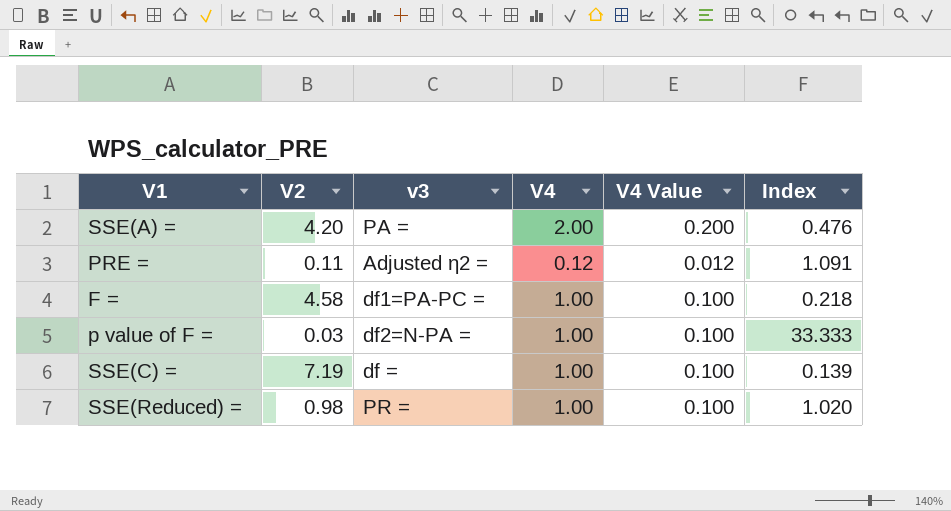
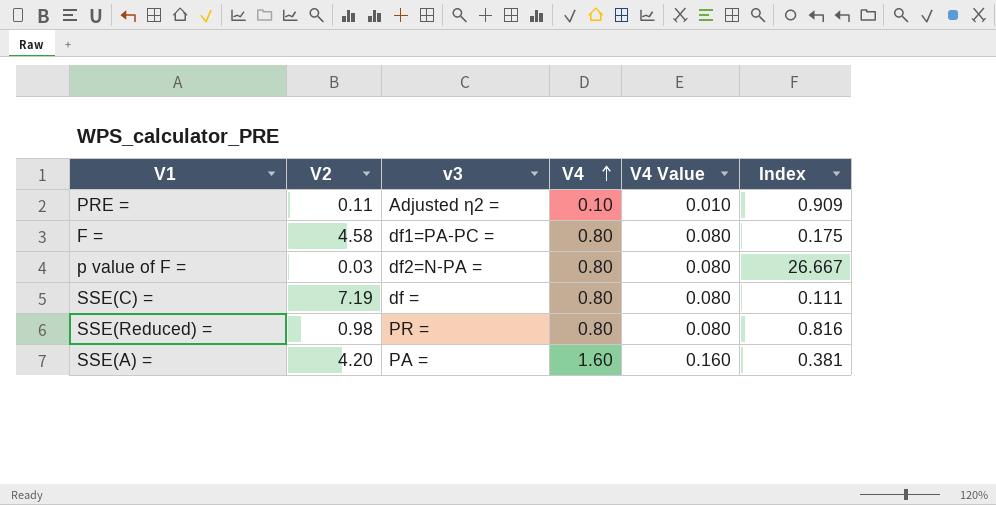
row order: none -> V4 ascending
PRE = | V4: 0.12 -> 0.10
PRE = | V4 Value: 0.012 -> 0.010
PRE = | Index: 1.091 -> 0.909
F = | V4: 1.00 -> 0.80
F = | V4 Value: 0.100 -> 0.080
F = | Index: 0.218 -> 0.175
p value of F = | V4: 1.00 -> 0.80
p value of F = | V4 Value: 0.100 -> 0.080
p value of F = | Index: 33.333 -> 26.667
SSE(C) = | V4: 1.00 -> 0.80
SSE(C) = | V4 Value: 0.100 -> 0.080
SSE(C) = | Index: 0.139 -> 0.111
SSE(Reduced) = | V4: 1.00 -> 0.80
SSE(Reduced) = | V4 Value: 0.100 -> 0.080
SSE(Reduced) = | Index: 1.020 -> 0.816
SSE(A) = | V4: 2.00 -> 1.60
SSE(A) = | V4 Value: 0.200 -> 0.160
SSE(A) = | Index: 0.476 -> 0.381

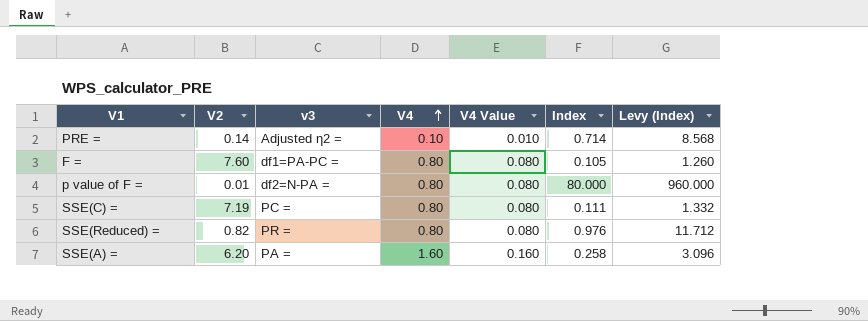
column Levy (Index) | formula: none -> [Index] * 12
PRE = | V2: 0.11 -> 0.14
PRE = | Index: 0.909 -> 0.714
F = | V2: 4.58 -> 7.60
F = | Index: 0.175 -> 0.105
p value of F = | V2: 0.03 -> 0.01
p value of F = | Index: 26.667 -> 80.000
SSE(C) = | v3: df = -> PC =
SSE(Reduced) = | V2: 0.98 -> 0.82
SSE(Reduced) = | Index: 0.816 -> 0.976
SSE(A) = | V2: 4.20 -> 6.20
SSE(A) = | Index: 0.381 -> 0.258

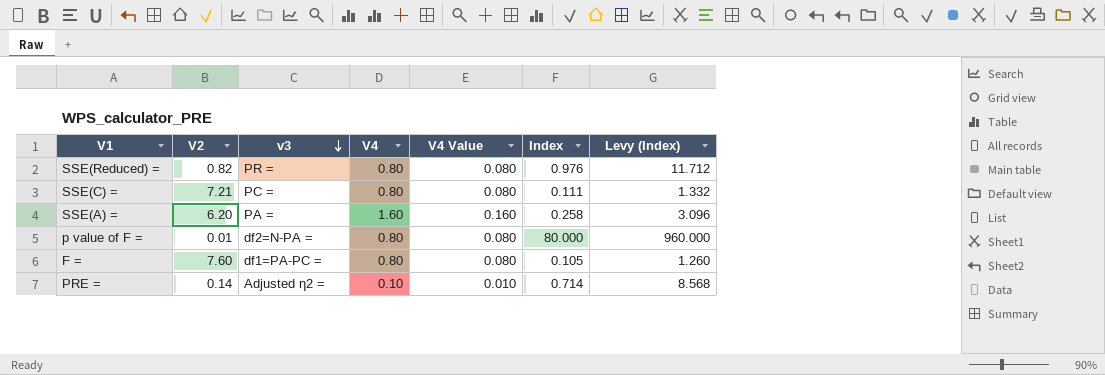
row order: V4 ascending -> v3 descending
SSE(C) = | V2: 7.19 -> 7.21

